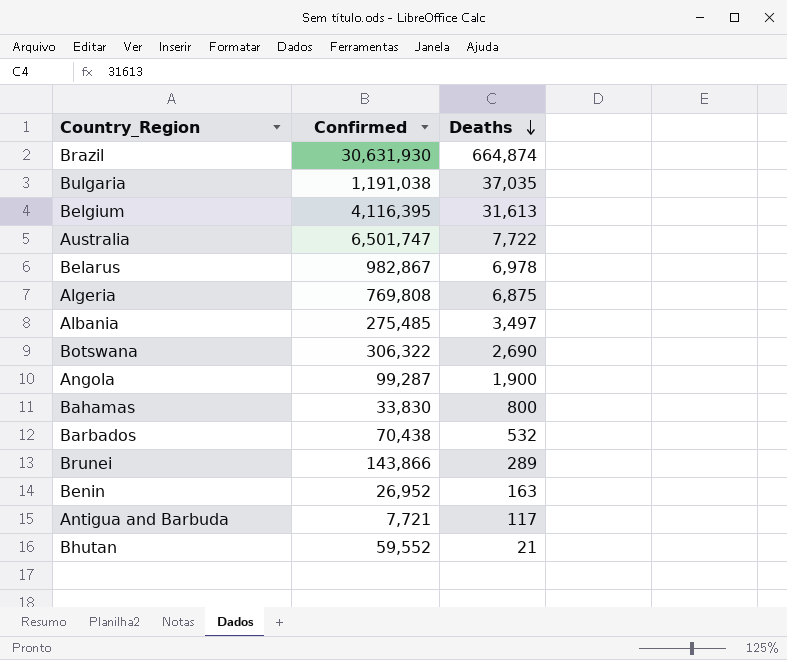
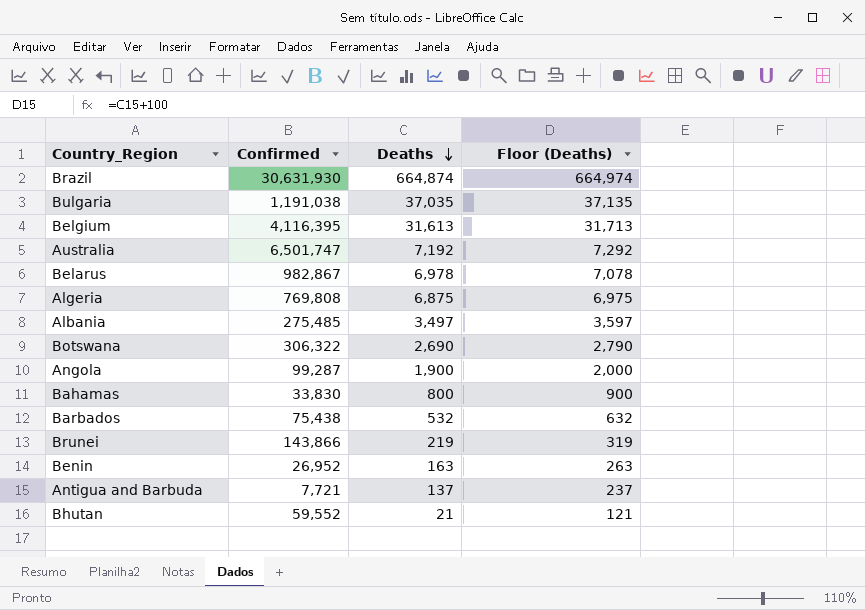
column Floor (Deaths) | formula: none -> [Deaths] + 100
Australia | Deaths: 7,722 -> 7,192
Barbados | Confirmed: 70,438 -> 75,438
Brunei | Deaths: 289 -> 219
Antigua and Barbuda | Deaths: 117 -> 137

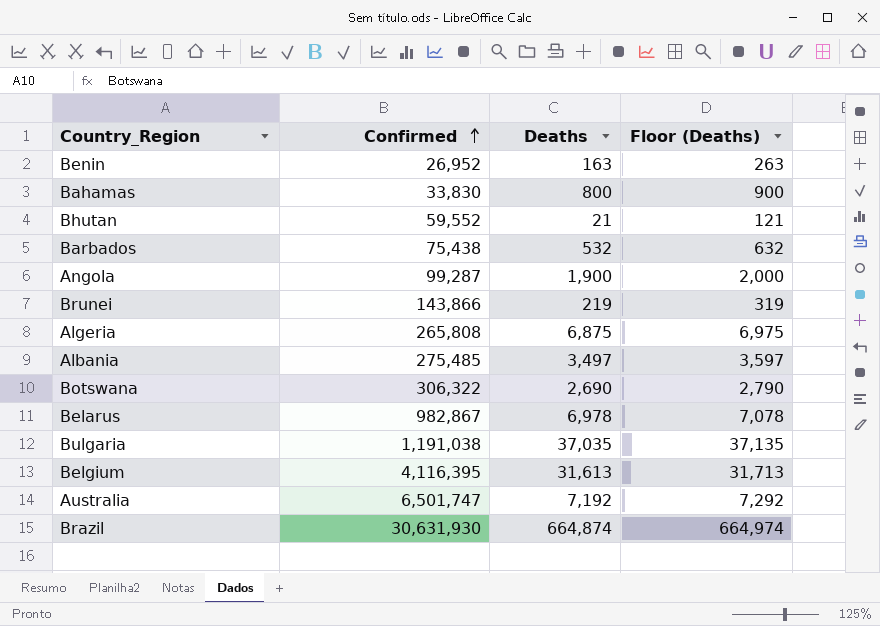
row order: Deaths descending -> Confirmed ascending
row Antigua and Barbuda: 7,721 | 137 | 237 -> none
Algeria | Confirmed: 769,808 -> 265,808

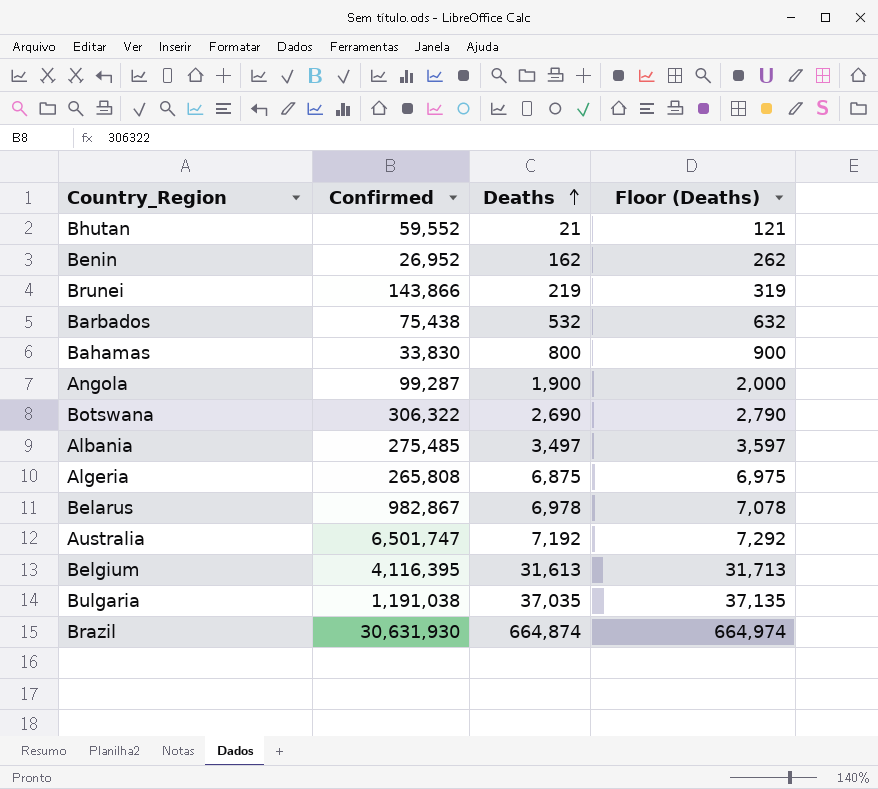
row order: Confirmed ascending -> Deaths ascending
Benin | Deaths: 163 -> 162
Benin | Floor (Deaths): 263 -> 262

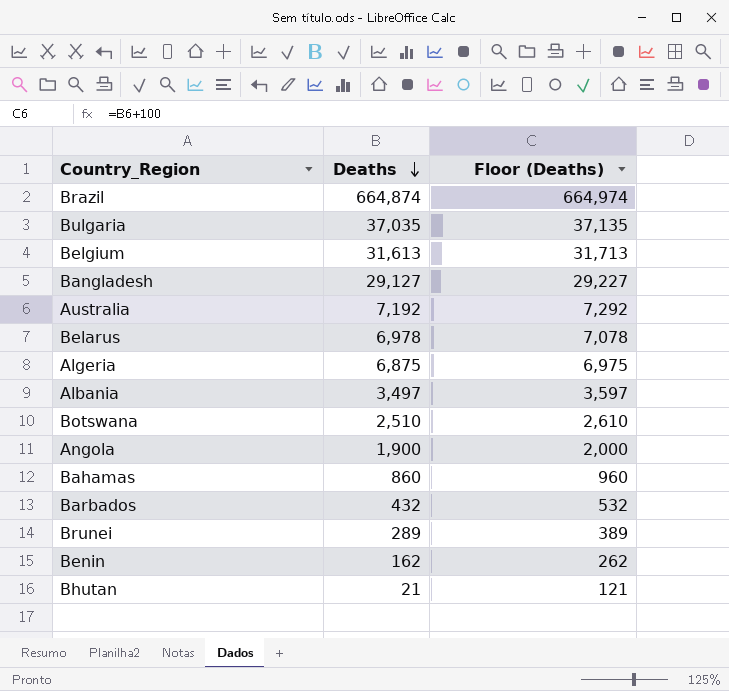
row order: Deaths ascending -> Deaths descending
column Confirmed | position: 2 -> none
row Bangladesh: none -> 29,127 | 29,227
Botswana | Deaths: 2,690 -> 2,510
Botswana | Floor (Deaths): 2,790 -> 2,610
Bahamas | Deaths: 800 -> 860
Bahamas | Floor (Deaths): 900 -> 960
Barbados | Deaths: 532 -> 432
Barbados | Floor (Deaths): 632 -> 532
Brunei | Deaths: 219 -> 289
Brunei | Floor (Deaths): 319 -> 389

